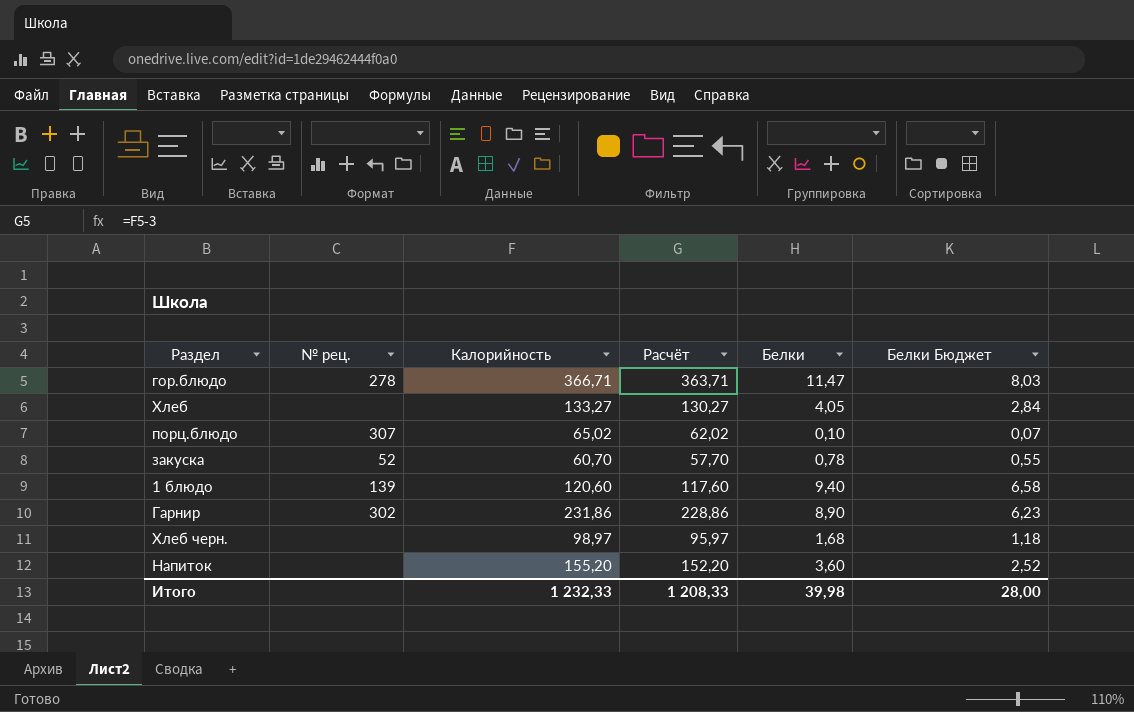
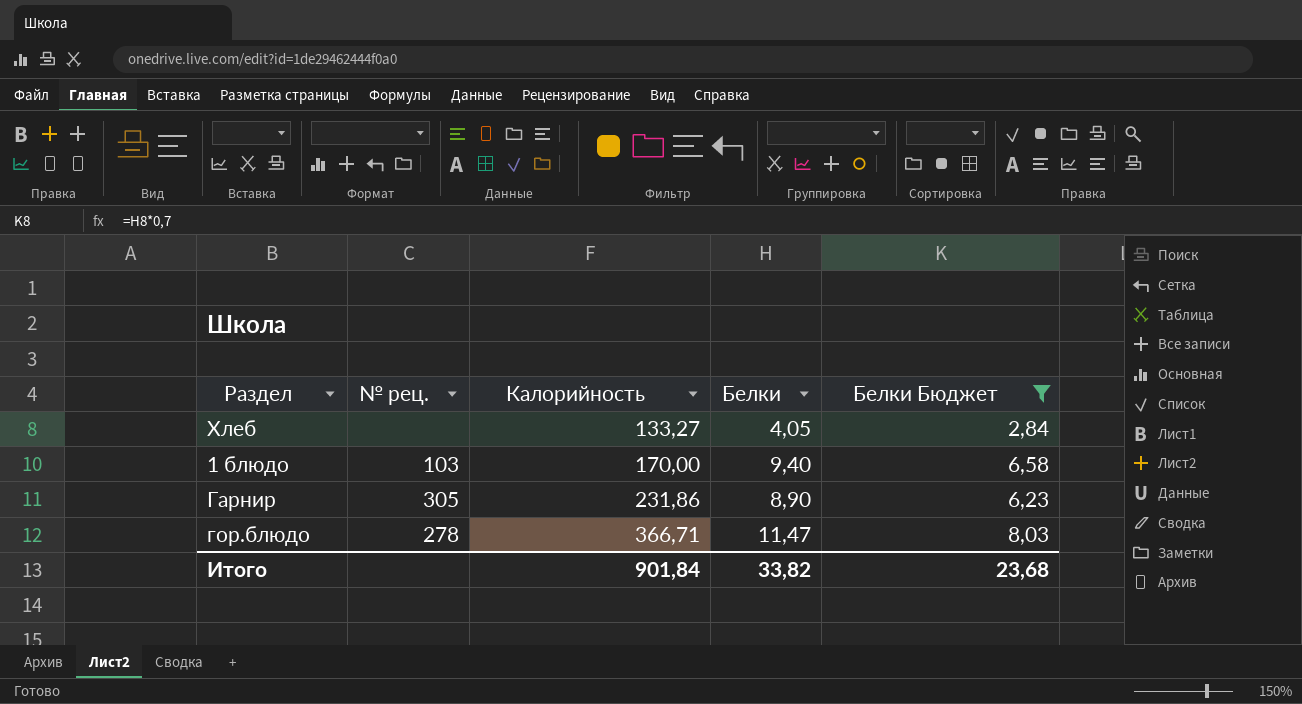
filter: none -> Белки Бюджет >= 2,84
row order: none -> Калорийность ascending
column Расчёт | formula: [Калорийность] - 3 -> none
1 блюдо | № рец.: 139 -> 103
1 блюдо | Калорийность: 120,60 -> 170,00
Гарнир | № рец.: 302 -> 305
Итого | Калорийность: 1 232,33 -> 901,84
Итого | Белки: 39,98 -> 33,82
Итого | Белки Бюджет: 28,00 -> 23,68

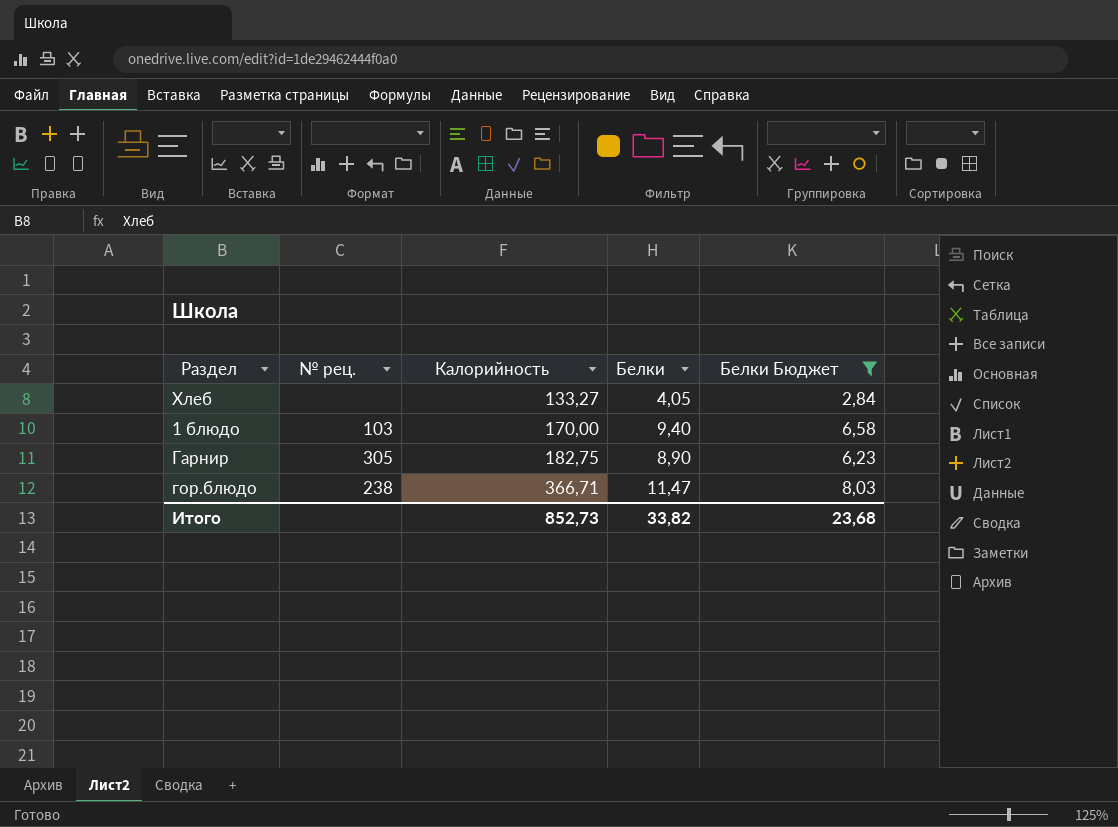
Гарнир | Калорийность: 231,86 -> 182,75
гор.блюдо | № рец.: 278 -> 238
Итого | Калорийность: 901,84 -> 852,73

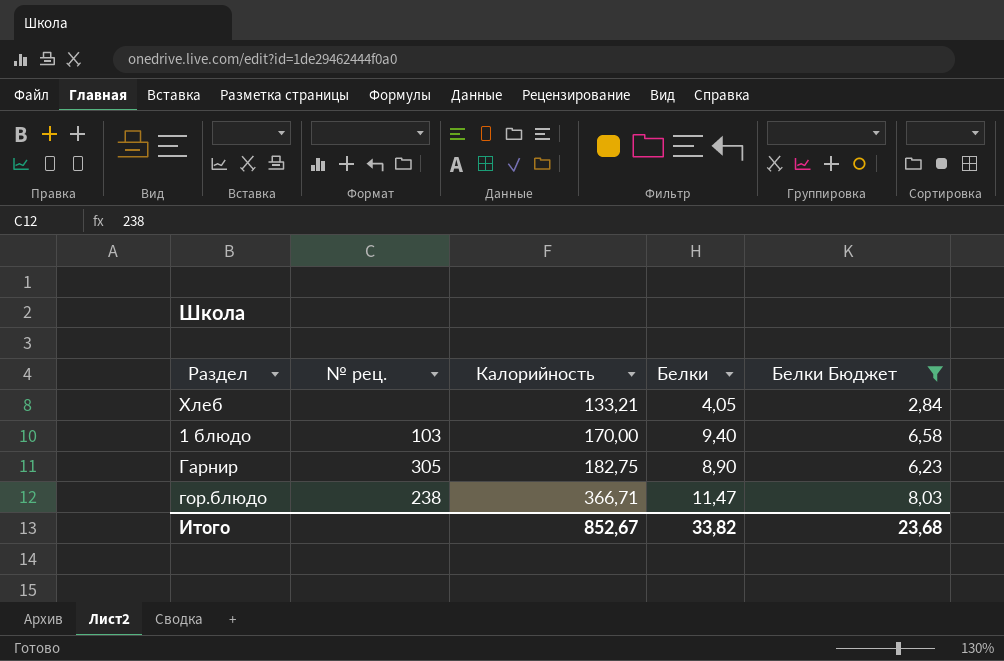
Хлеб | Калорийность: 133,27 -> 133,21
Итого | Калорийность: 852,73 -> 852,67

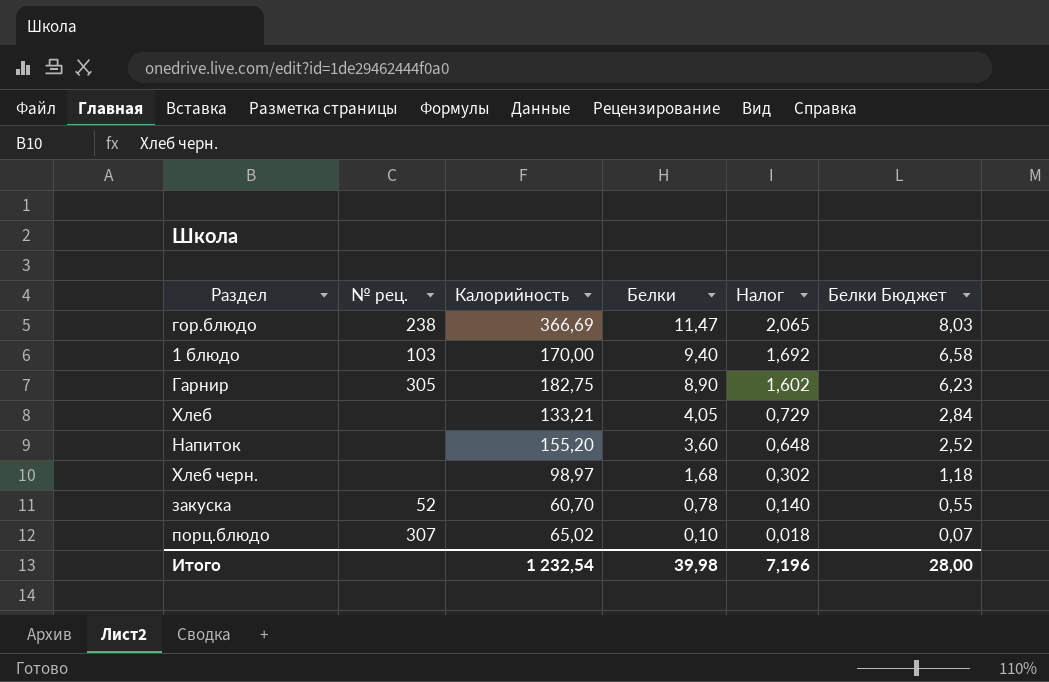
filter: Белки Бюджет >= 2,84 -> none
row order: Калорийность ascending -> Белки descending
column Налог | formula: none -> [Белки] * 0,18
гор.блюдо | Калорийность: 366,71 -> 366,69
Итого | Калорийность: 852,67 -> 1 232,54
Итого | Белки: 33,82 -> 39,98
Итого | Белки Бюджет: 23,68 -> 28,00

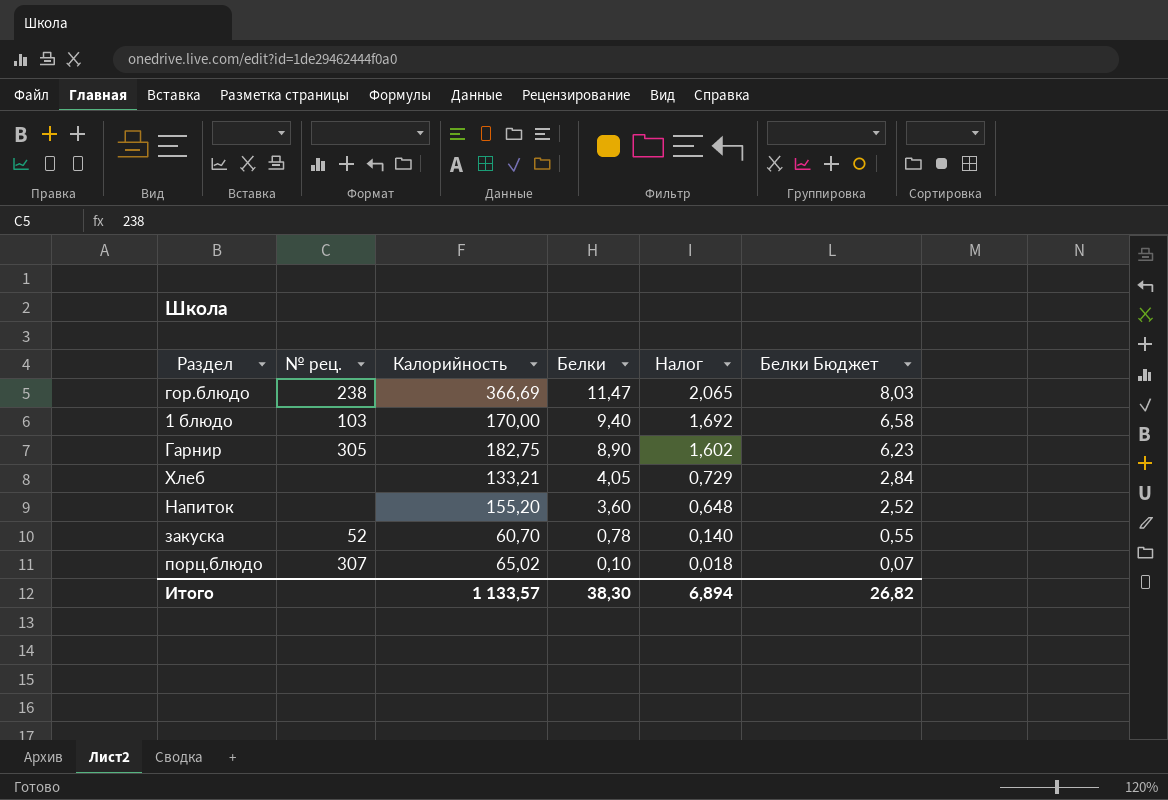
row Хлеб черн.: none | 98,97 | 1,68 | 0,302 | 1,18 -> none
Итого | Калорийность: 1 232,54 -> 1 133,57
Итого | Белки: 39,98 -> 38,30
Итого | Налог: 7,196 -> 6,894
Итого | Белки Бюджет: 28,00 -> 26,82

